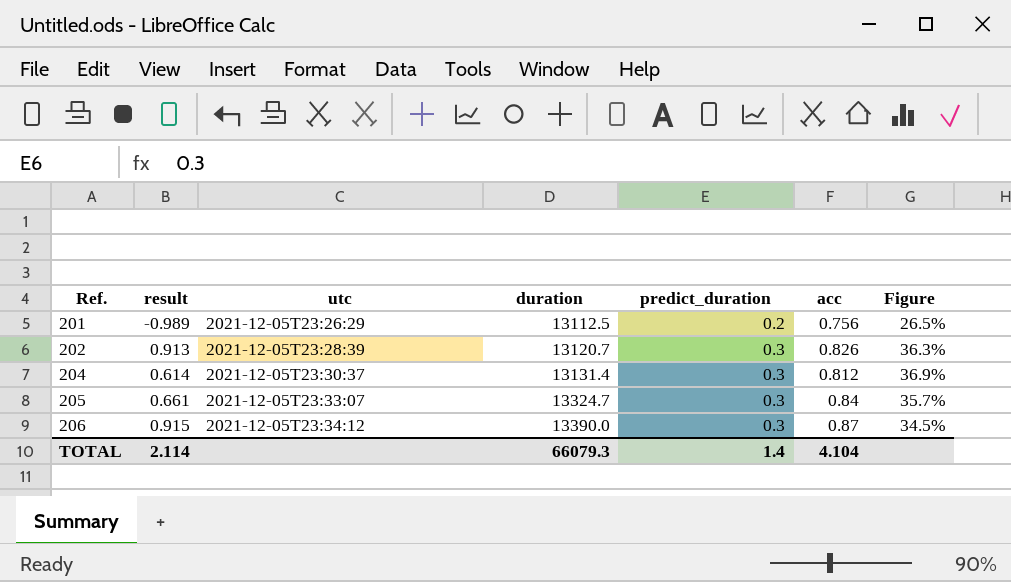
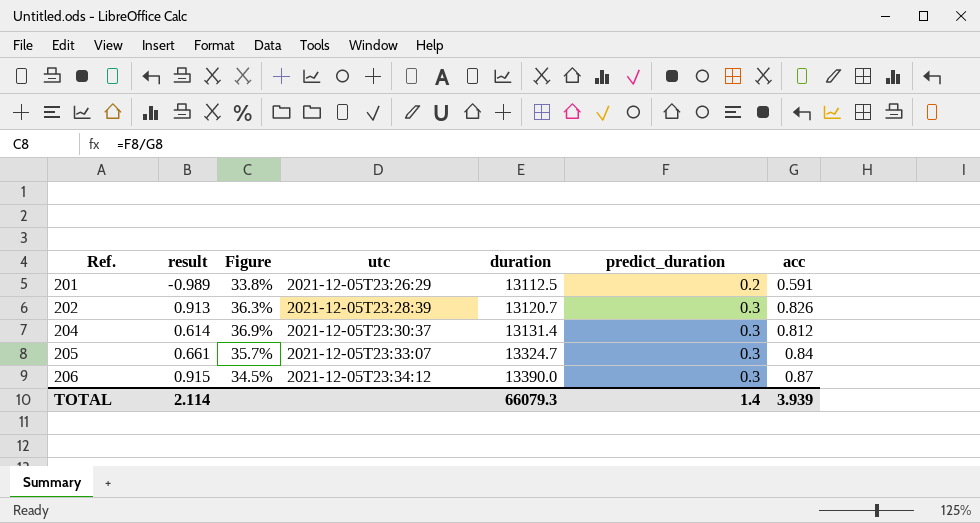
column Figure | position: 7 -> 3
201 | Figure: 26.5% -> 33.8%
201 | acc: 0.756 -> 0.591
TOTAL | acc: 4.104 -> 3.939

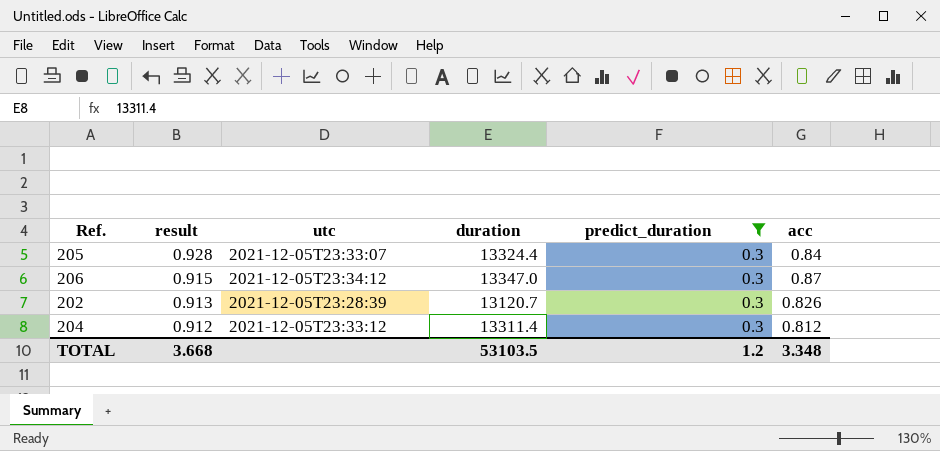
filter: none -> predict_duration = 0.3
row order: Ref. ascending -> result descending
column Figure | formula: [predict_duration] / [acc] -> none
205 | result: 0.661 -> 0.928
205 | duration: 13324.7 -> 13324.4
206 | duration: 13390.0 -> 13347.0
204 | result: 0.614 -> 0.912
204 | utc: 2021-12-05T23:30:37 -> 2021-12-05T23:33:12
204 | duration: 13131.4 -> 13311.4
TOTAL | result: 2.114 -> 3.668
TOTAL | duration: 66079.3 -> 53103.5
TOTAL | predict_duration: 1.4 -> 1.2
TOTAL | acc: 3.939 -> 3.348

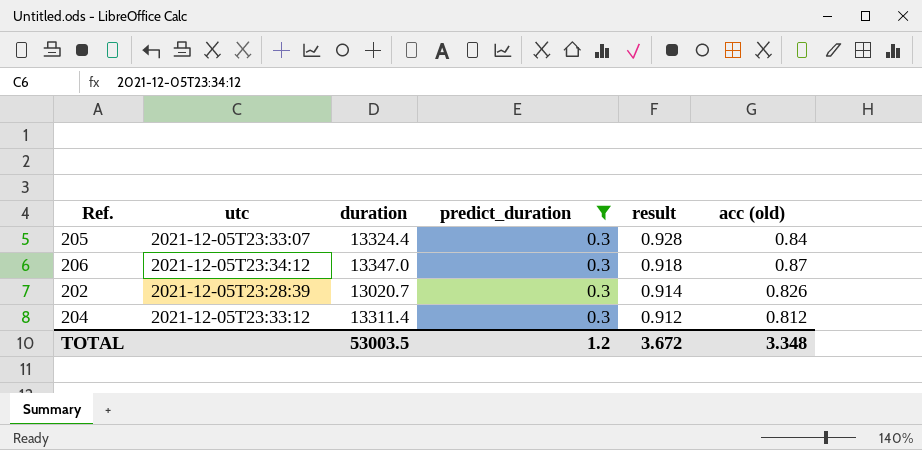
column result | position: 2 -> 5
column name: acc -> acc (old)
206 | result: 0.915 -> 0.918
202 | duration: 13120.7 -> 13020.7
202 | result: 0.913 -> 0.914
TOTAL | duration: 53103.5 -> 53003.5
TOTAL | result: 3.668 -> 3.672

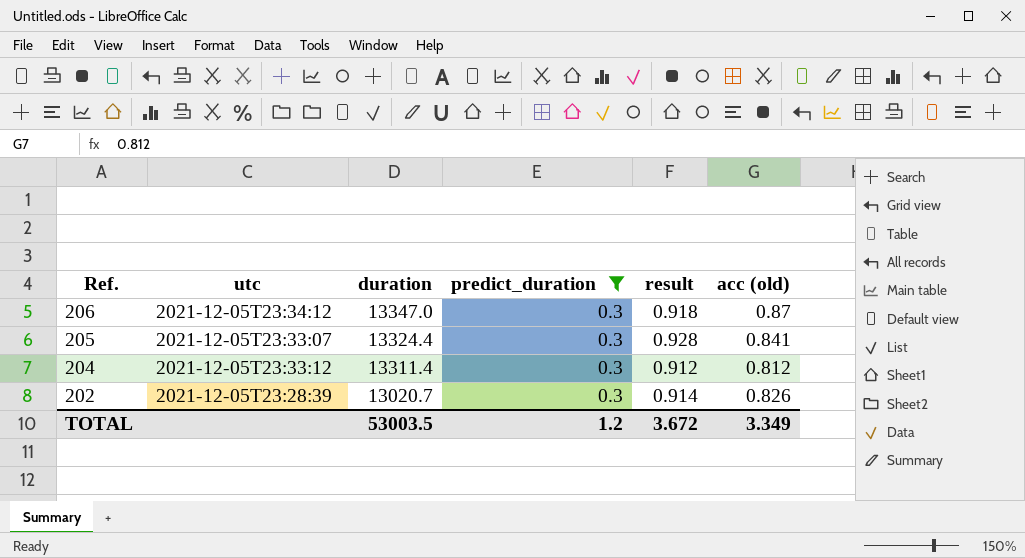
row order: result descending -> Ref. descending
205 | acc (old): 0.84 -> 0.841
TOTAL | acc (old): 3.348 -> 3.349

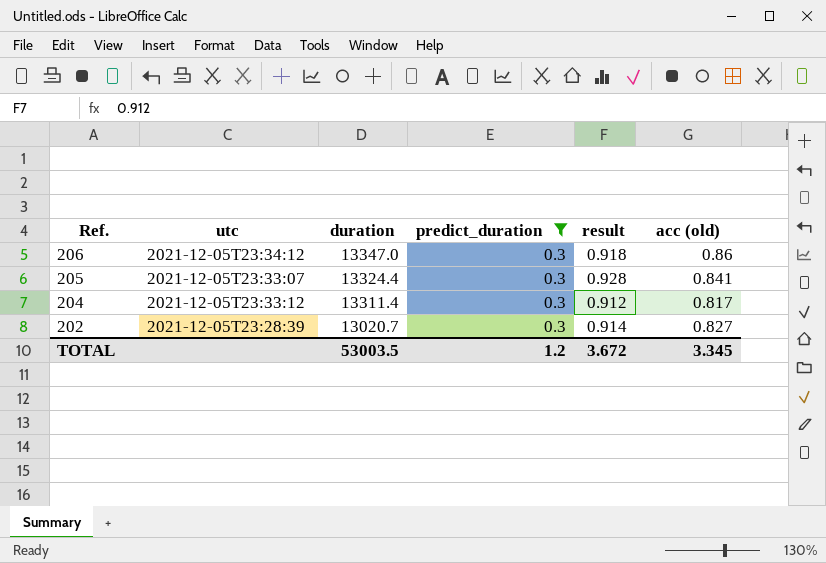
206 | acc (old): 0.87 -> 0.86
204 | acc (old): 0.812 -> 0.817
202 | acc (old): 0.826 -> 0.827
TOTAL | acc (old): 3.349 -> 3.345

